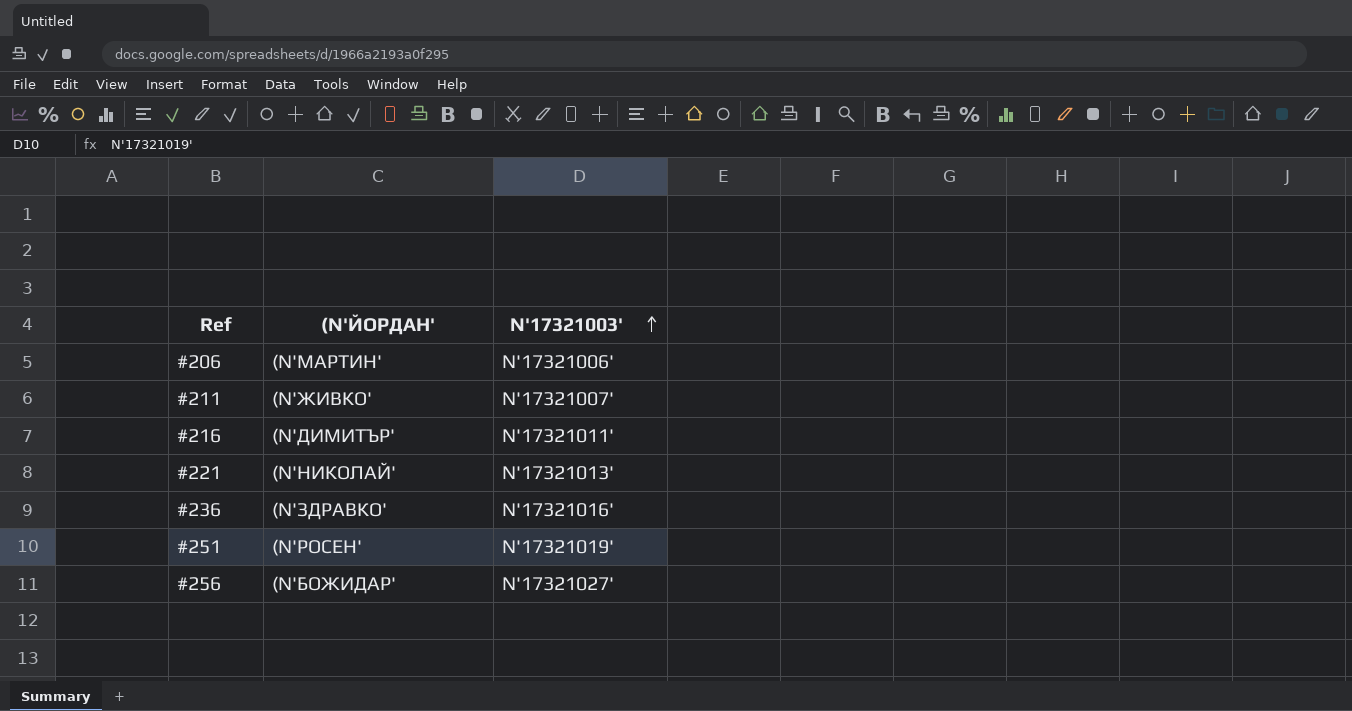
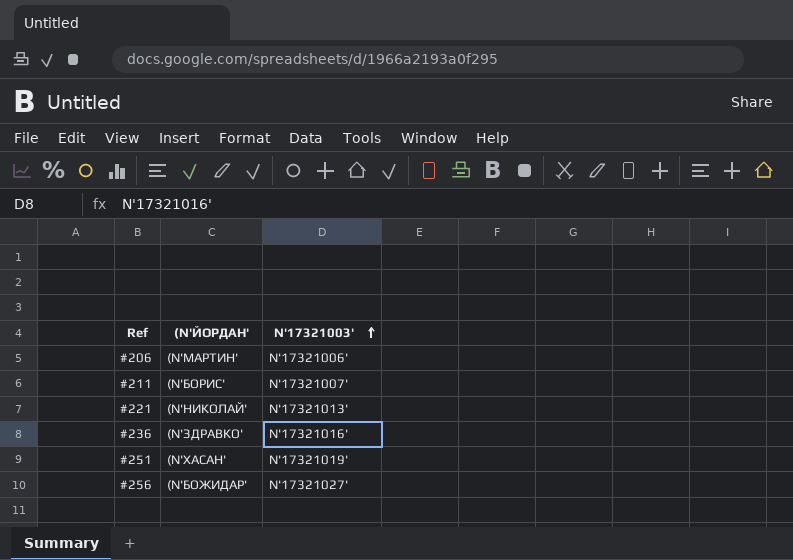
row #216: (N'ДИМИТЪР' | N'17321011' -> none
#211 | (N'ЙОРДАН': (N'ЖИВКО' -> (N'БОРИС'
#251 | (N'ЙОРДАН': (N'РОСЕН' -> (N'ХАСАН'

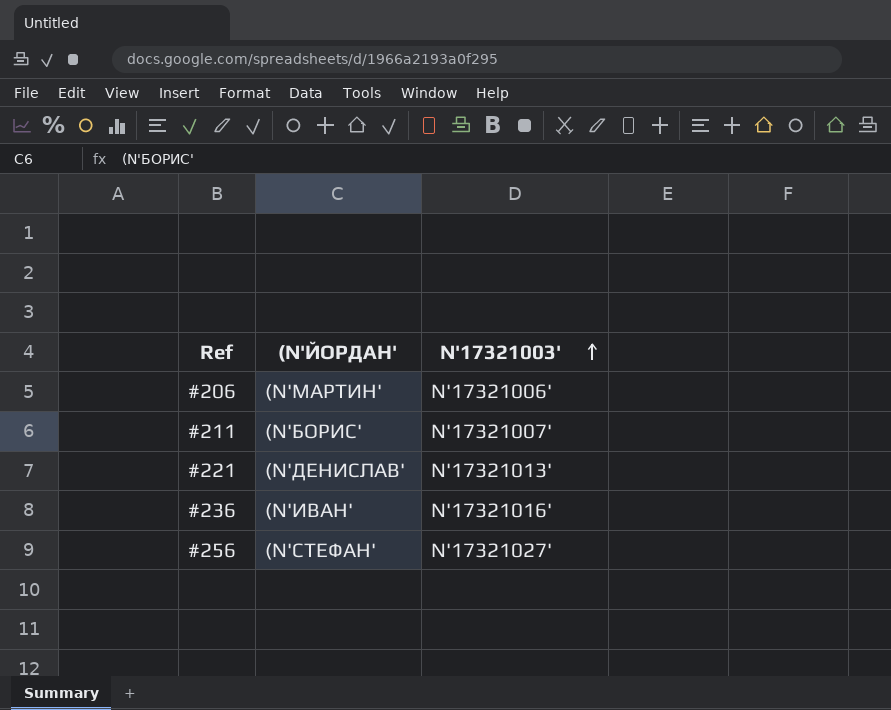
row #251: (N'ХАСАН' | N'17321019' -> none
#221 | (N'ЙОРДАН': (N'НИКОЛАЙ' -> (N'ДЕНИСЛАВ'
#236 | (N'ЙОРДАН': (N'ЗДРАВКО' -> (N'ИВАН'
#256 | (N'ЙОРДАН': (N'БОЖИДАР' -> (N'СТЕФАН'

